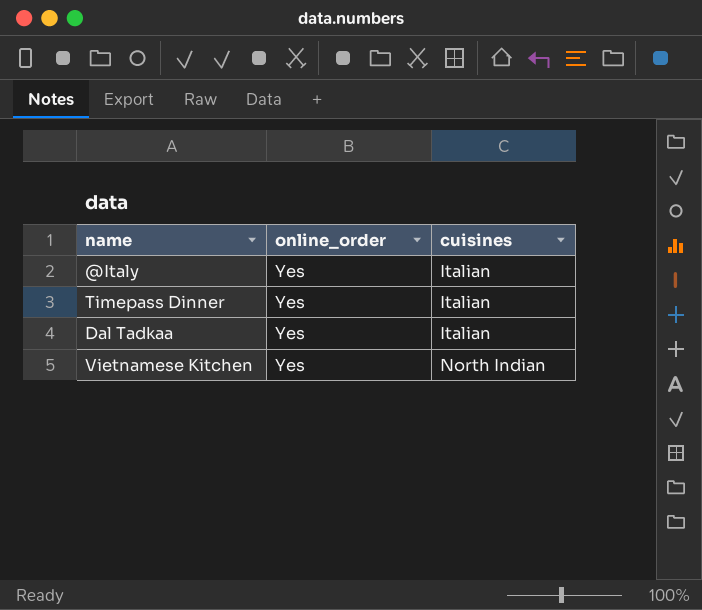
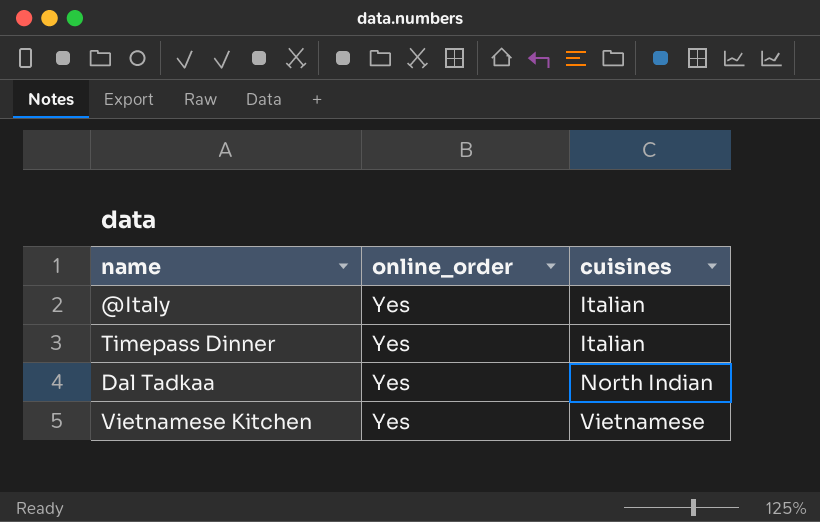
Dal Tadkaa | cuisines: Italian -> North Indian
Vietnamese Kitchen | cuisines: North Indian -> Vietnamese

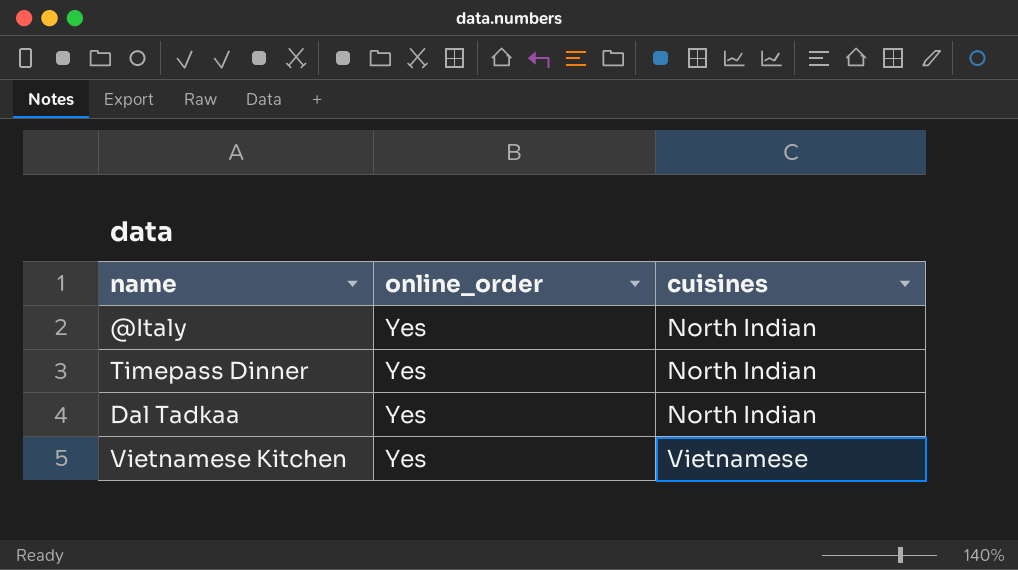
@Italy | cuisines: Italian -> North Indian
Timepass Dinner | cuisines: Italian -> North Indian

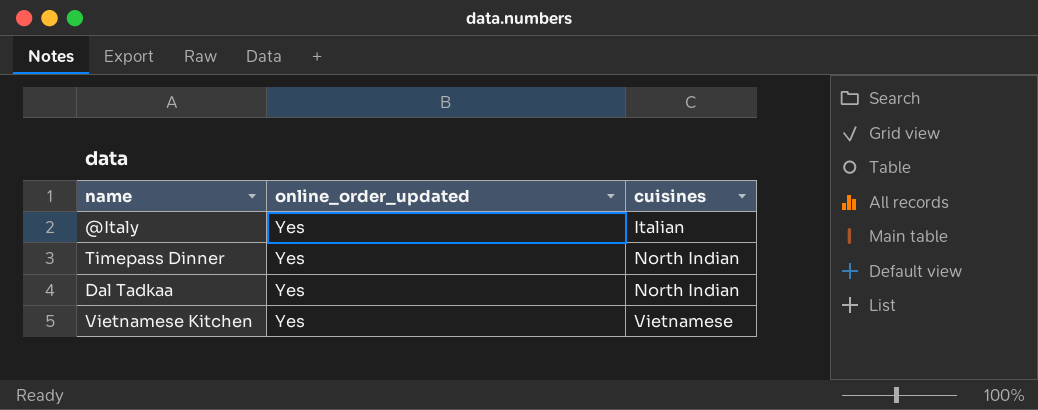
column name: online_order -> online_order_updated
@Italy | cuisines: North Indian -> Italian

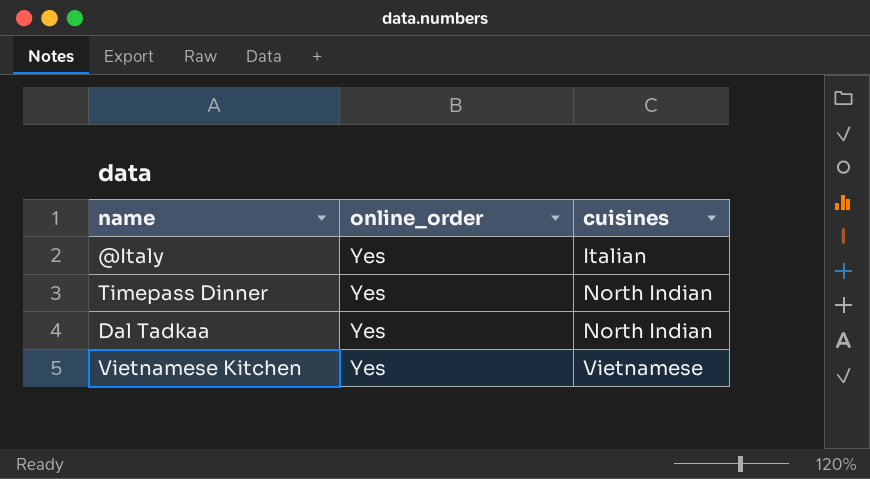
column name: online_order_updated -> online_order

